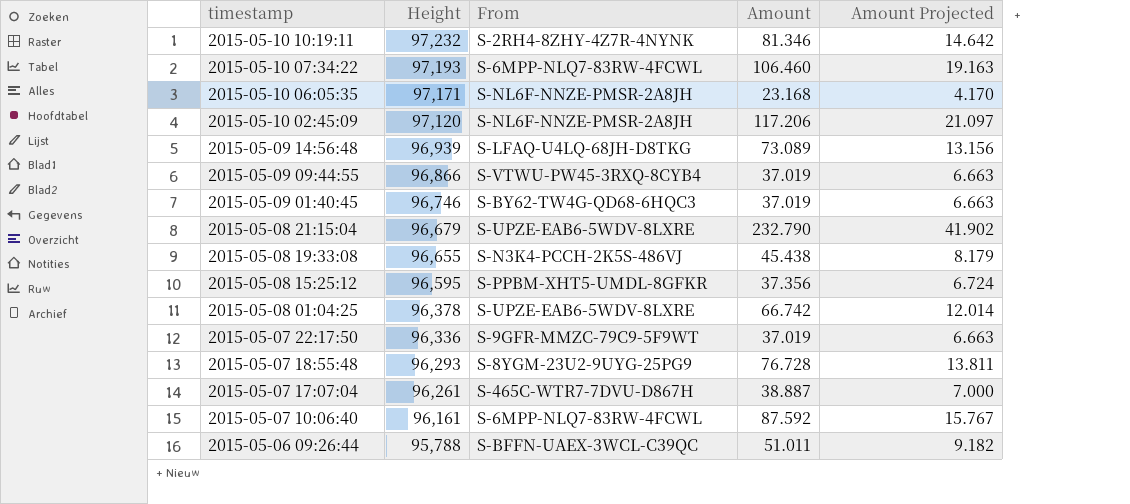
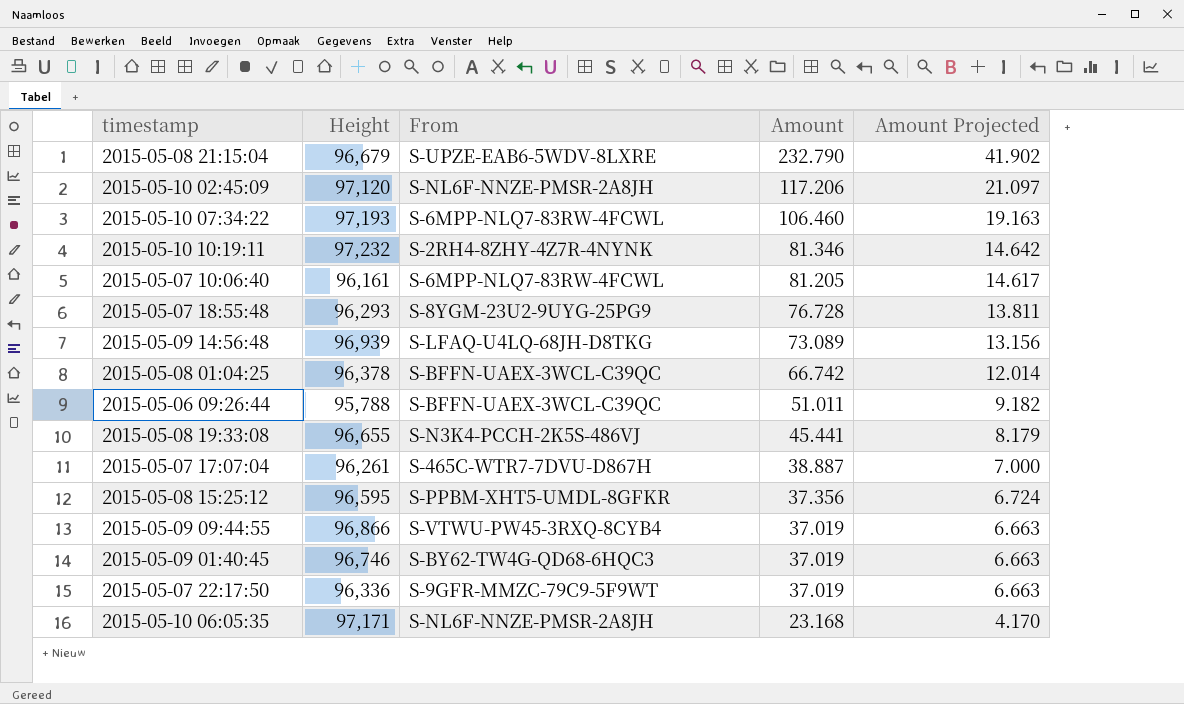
row order: timestamp descending -> Amount descending
2015-05-07 10:06:40 | Amount: 87.592 -> 81.205
2015-05-07 10:06:40 | Amount Projected: 15.767 -> 14.617
2015-05-08 01:04:25 | From: S-UPZE-EAB6-5WDV-8LXRE -> S-BFFN-UAEX-3WCL-C39QC
2015-05-08 19:33:08 | Amount: 45.438 -> 45.441

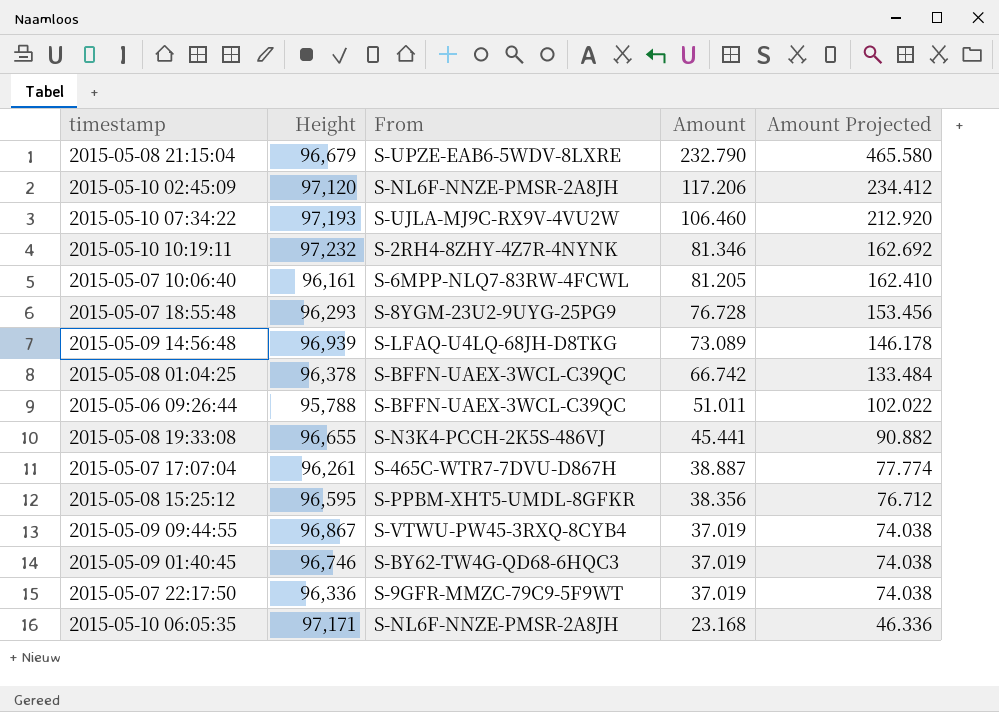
column Amount Projected | formula: [Amount] * 0.18 -> [Amount] * 2
2015-05-10 07:34:22 | From: S-6MPP-NLQ7-83RW-4FCWL -> S-UJLA-MJ9C-RX9V-4VU2W
2015-05-08 15:25:12 | Amount: 37.356 -> 38.356
2015-05-09 09:44:55 | Height: 96,866 -> 96,867

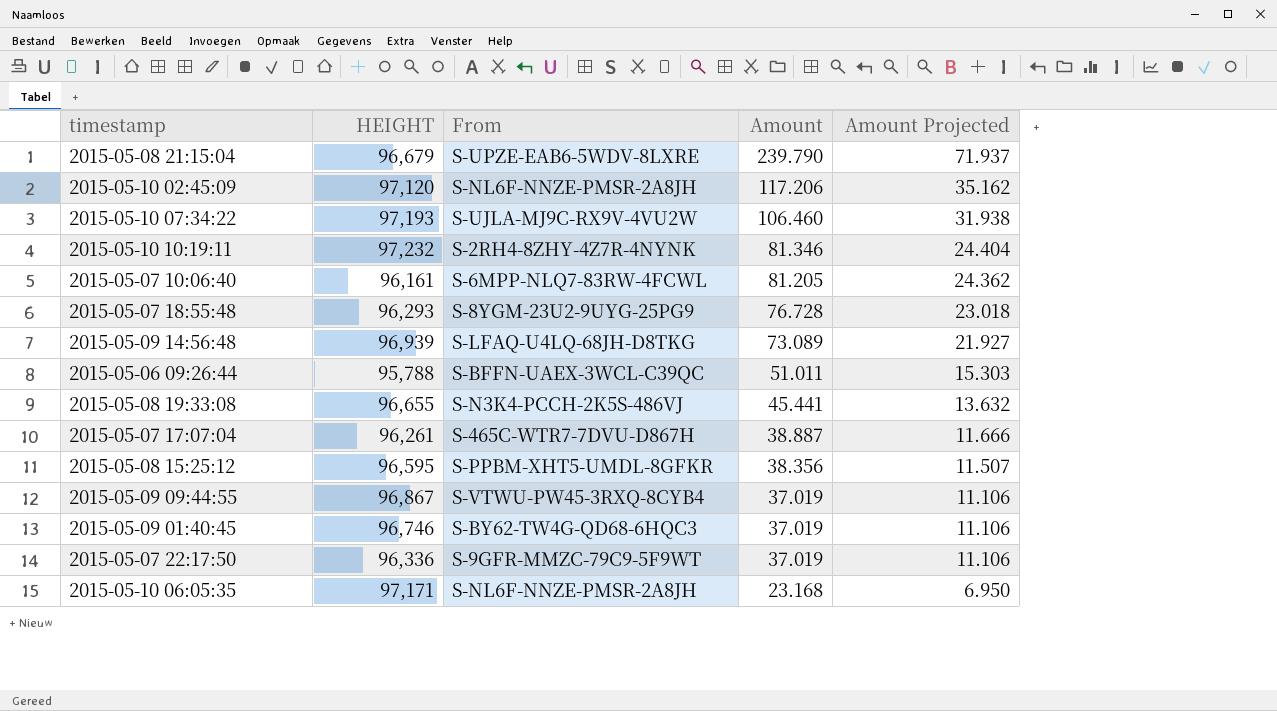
column name: Height -> HEIGHT
column Amount Projected | formula: [Amount] * 2 -> [Amount] * 0.3
row 2015-05-08 01:04:25: 96,378 | S-BFFN-UAEX-3WCL-C39QC | 66.742 | 133.484 -> none
2015-05-08 21:15:04 | Amount: 232.790 -> 239.790

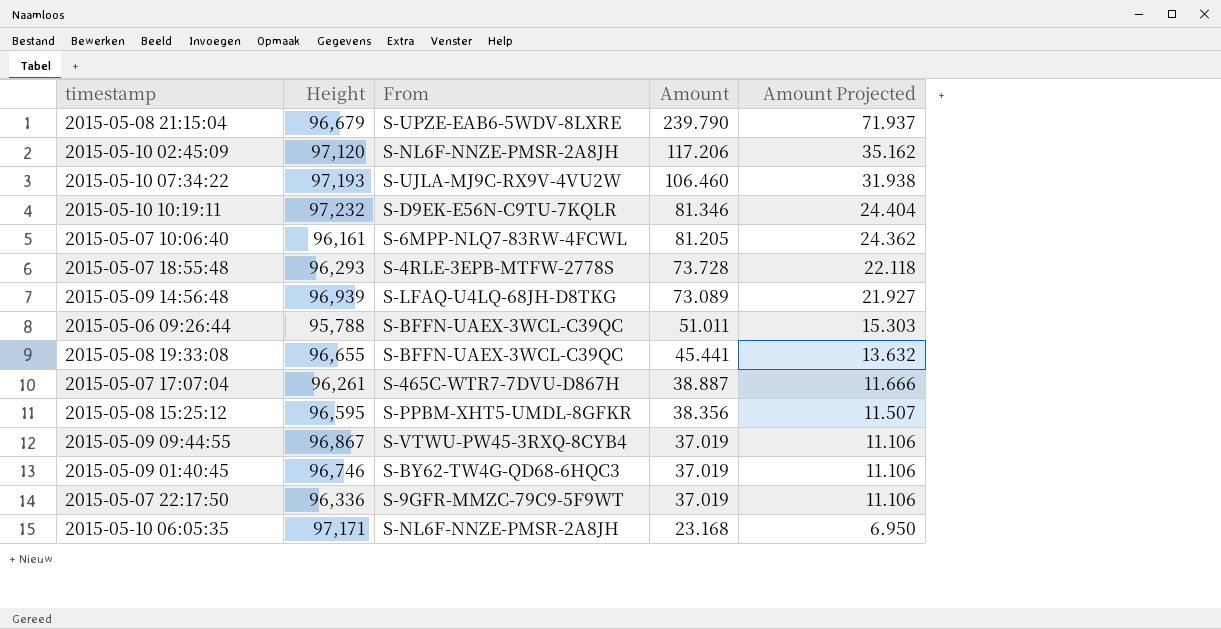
column name: HEIGHT -> Height
2015-05-10 10:19:11 | From: S-2RH4-8ZHY-4Z7R-4NYNK -> S-D9EK-E56N-C9TU-7KQLR
2015-05-07 18:55:48 | From: S-8YGM-23U2-9UYG-25PG9 -> S-4RLE-3EPB-MTFW-2778S
2015-05-07 18:55:48 | Amount: 76.728 -> 73.728
2015-05-07 18:55:48 | Amount Projected: 23.018 -> 22.118
2015-05-08 19:33:08 | From: S-N3K4-PCCH-2K5S-486VJ -> S-BFFN-UAEX-3WCL-C39QC

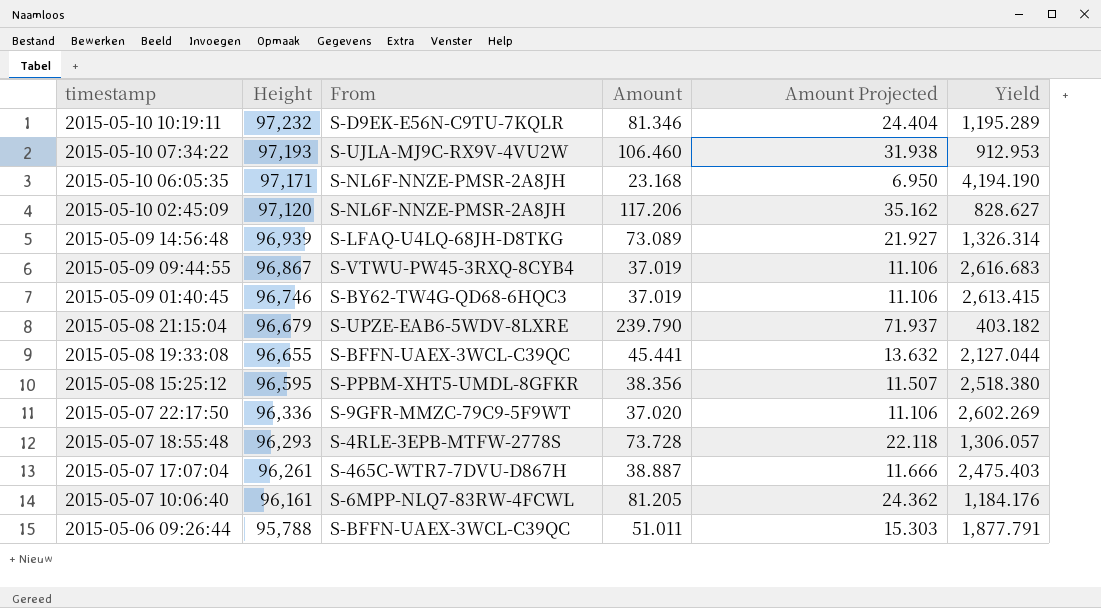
row order: Amount descending -> timestamp descending
column Yield | formula: none -> [Height] / [Amount]
2015-05-07 22:17:50 | Amount: 37.019 -> 37.020

